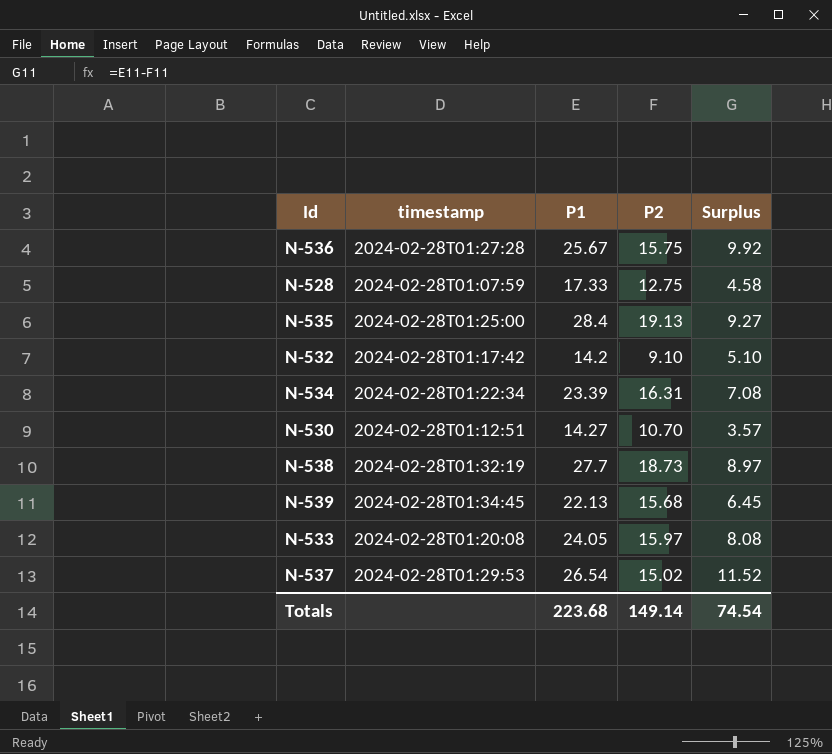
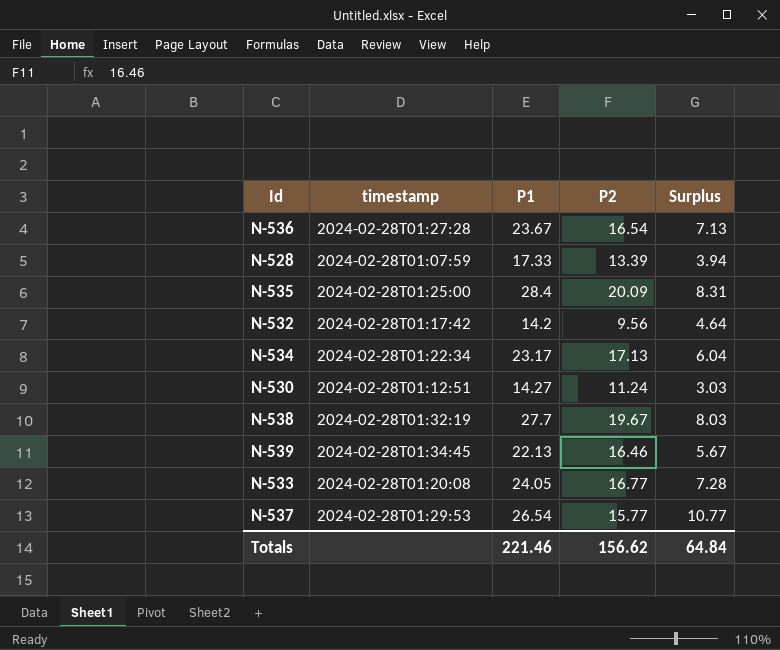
N-536 | P1: 25.67 -> 23.67
N-536 | P2: 15.75 -> 16.54
N-536 | Surplus: 9.92 -> 7.13
N-528 | P2: 12.75 -> 13.39
N-528 | Surplus: 4.58 -> 3.94
N-535 | P2: 19.13 -> 20.09
N-535 | Surplus: 9.27 -> 8.31
N-532 | P2: 9.10 -> 9.56
N-532 | Surplus: 5.10 -> 4.64
N-534 | P1: 23.39 -> 23.17
N-534 | P2: 16.31 -> 17.13
N-534 | Surplus: 7.08 -> 6.04
N-530 | P2: 10.70 -> 11.24
N-530 | Surplus: 3.57 -> 3.03
N-538 | P2: 18.73 -> 19.67
N-538 | Surplus: 8.97 -> 8.03
N-539 | P2: 15.68 -> 16.46
N-539 | Surplus: 6.45 -> 5.67
N-533 | P2: 15.97 -> 16.77
N-533 | Surplus: 8.08 -> 7.28
N-537 | P2: 15.02 -> 15.77
N-537 | Surplus: 11.52 -> 10.77
Totals | P1: 223.68 -> 221.46
Totals | P2: 149.14 -> 156.62
Totals | Surplus: 74.54 -> 64.84

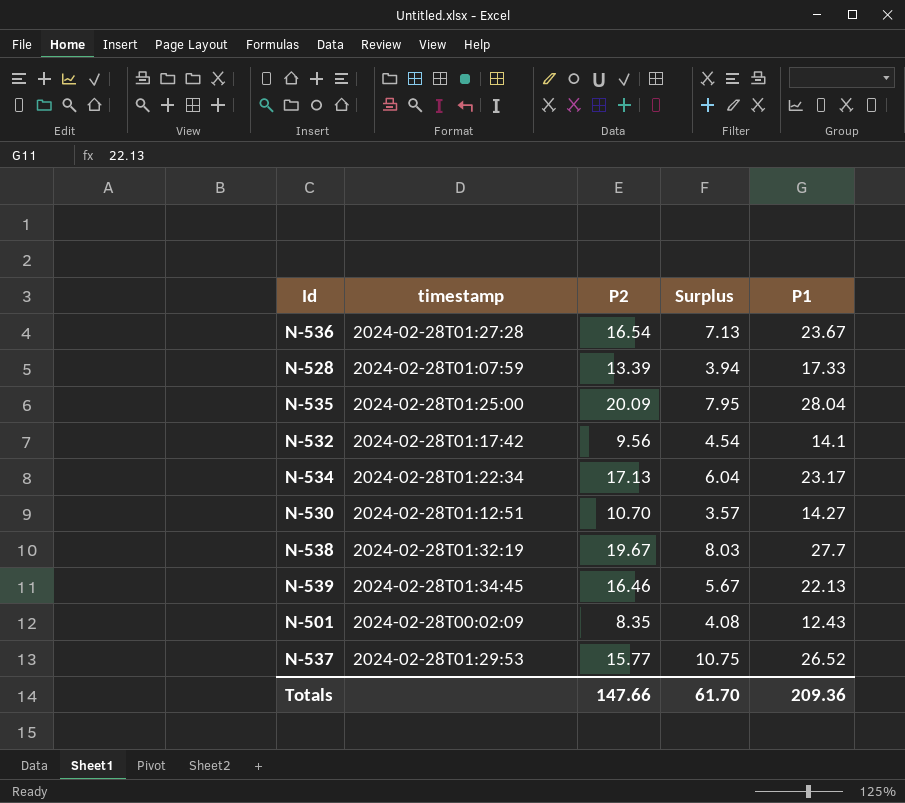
column P1 | position: 3 -> 5
row N-533: 2024-02-28T01:20:08 | 24.05 | 16.77 | 7.28 -> none
N-535 | Surplus: 8.31 -> 7.95
N-535 | P1: 28.4 -> 28.04
N-532 | Surplus: 4.64 -> 4.54
N-532 | P1: 14.2 -> 14.1
N-530 | P2: 11.24 -> 10.70
N-530 | Surplus: 3.03 -> 3.57
row N-501: none -> 2024-02-28T00:02:09 | 8.35 | 4.08 | 12.43
N-537 | Surplus: 10.77 -> 10.75
N-537 | P1: 26.54 -> 26.52
Totals | P2: 156.62 -> 147.66
Totals | Surplus: 64.84 -> 61.70
Totals | P1: 221.46 -> 209.36

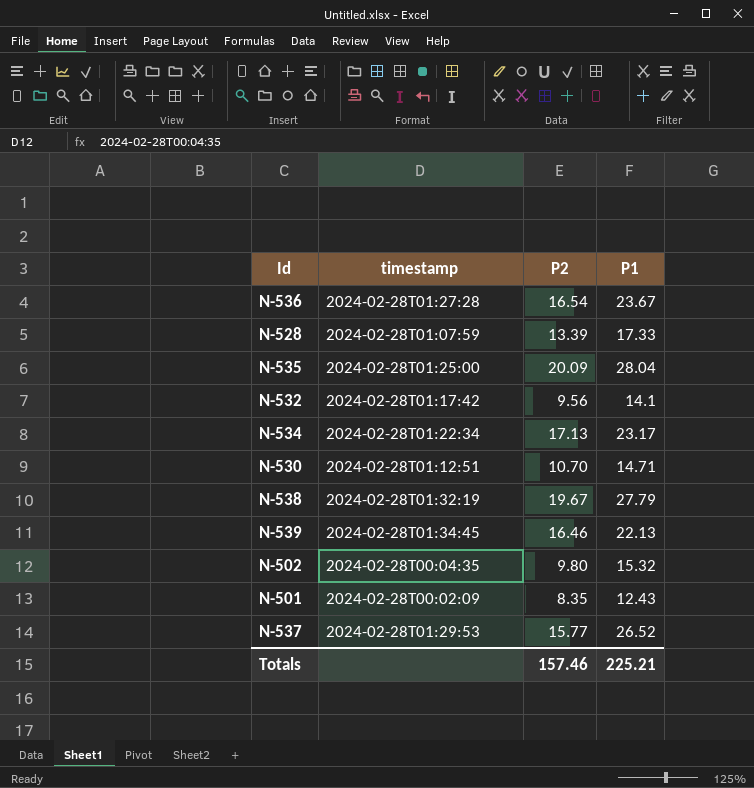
column Surplus | formula: [P1] - [P2] -> none
N-530 | P1: 14.27 -> 14.71
N-538 | P1: 27.7 -> 27.79
row N-502: none -> 2024-02-28T00:04:35 | 9.80 | 15.32
Totals | P2: 147.66 -> 157.46
Totals | P1: 209.36 -> 225.21

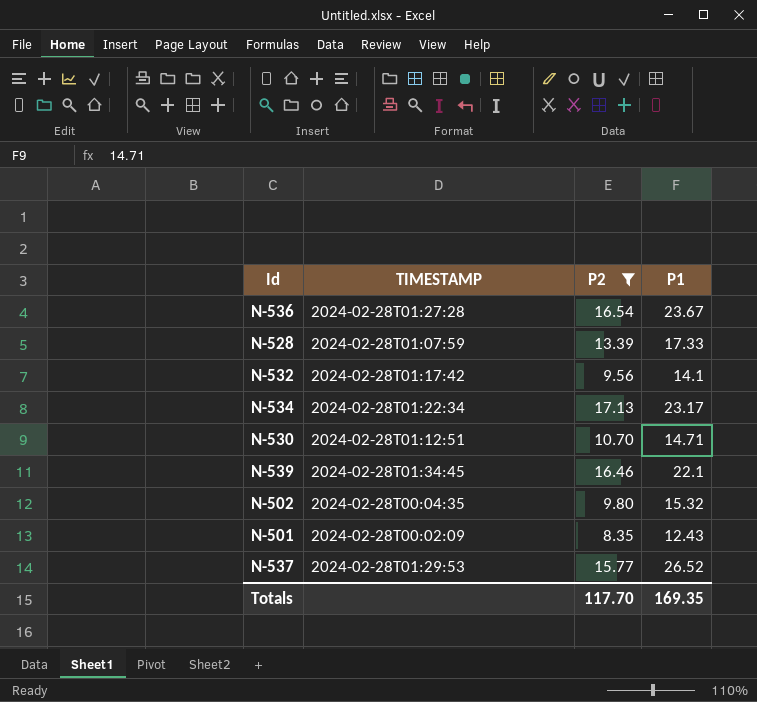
filter: none -> P2 <= 17.13
column name: timestamp -> TIMESTAMP
N-539 | P1: 22.13 -> 22.1
Totals | P2: 157.46 -> 117.70
Totals | P1: 225.21 -> 169.35

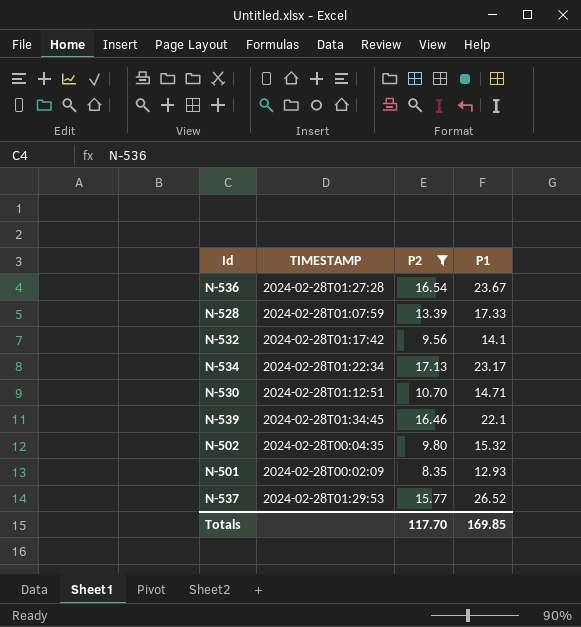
N-501 | P1: 12.43 -> 12.93
Totals | P1: 169.35 -> 169.85

